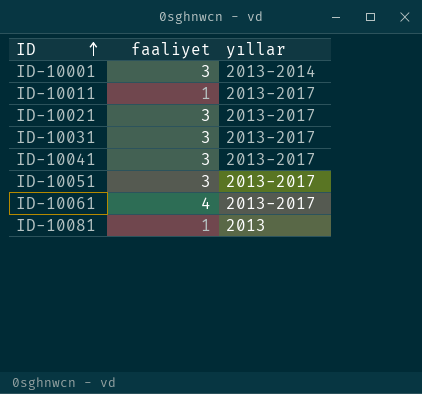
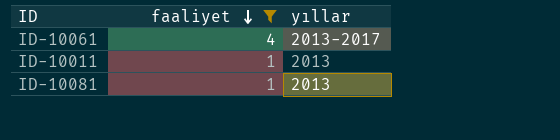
filter: none -> faaliyet != 3
row order: ID ascending -> faaliyet descending
ID-10011 | yıllar: 2013-2017 -> 2013

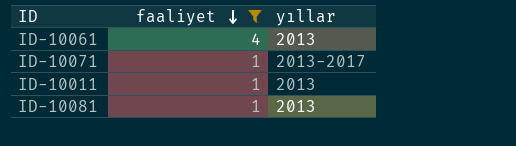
ID-10061 | yıllar: 2013-2017 -> 2013
row ID-10071: none -> 1 | 2013-2017

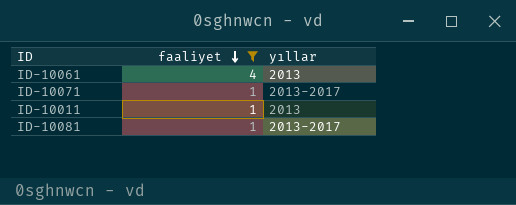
ID-10081 | yıllar: 2013 -> 2013-2017

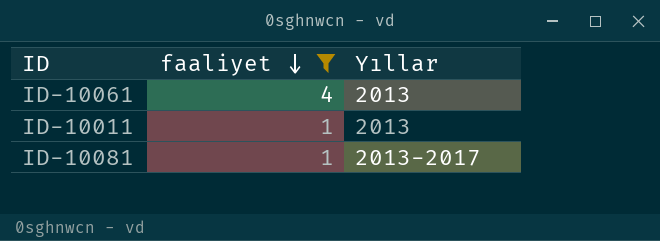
column name: yıllar -> Yıllar
row ID-10071: 1 | 2013-2017 -> none

